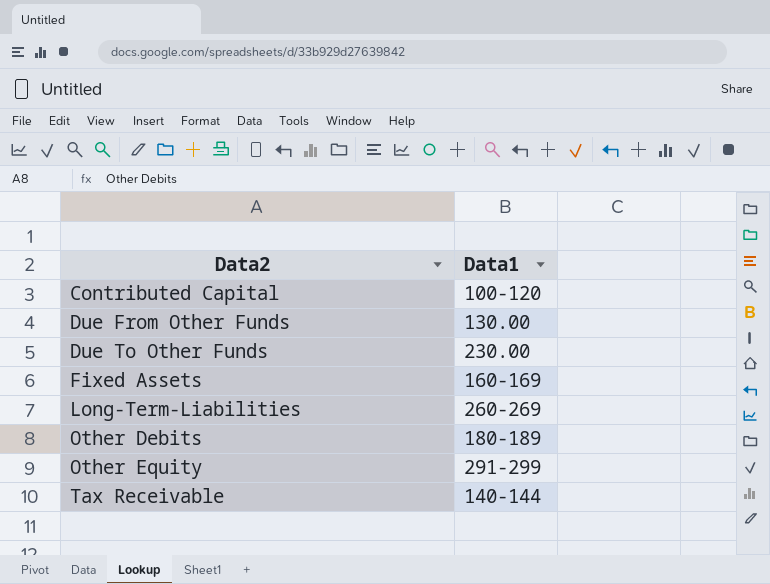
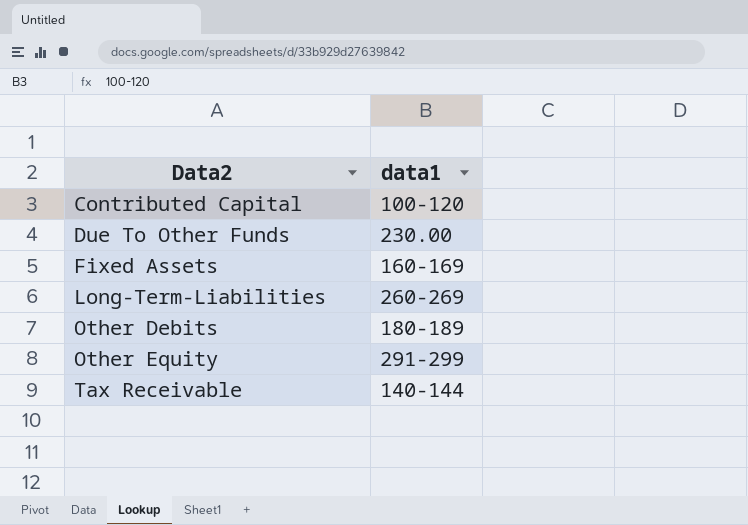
column name: Data1 -> data1
row Due From Other Funds: 130.00 -> none

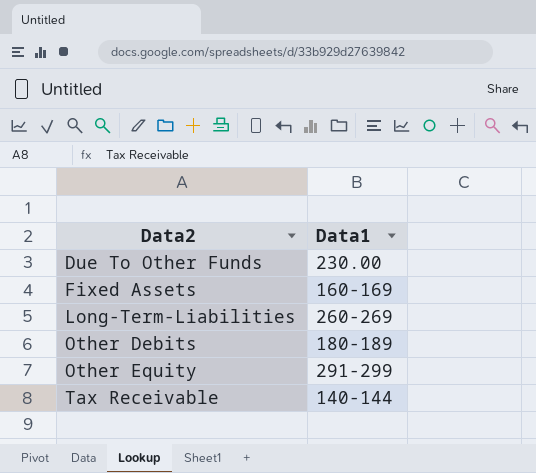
column name: data1 -> Data1
row Contributed Capital: 100-120 -> none

